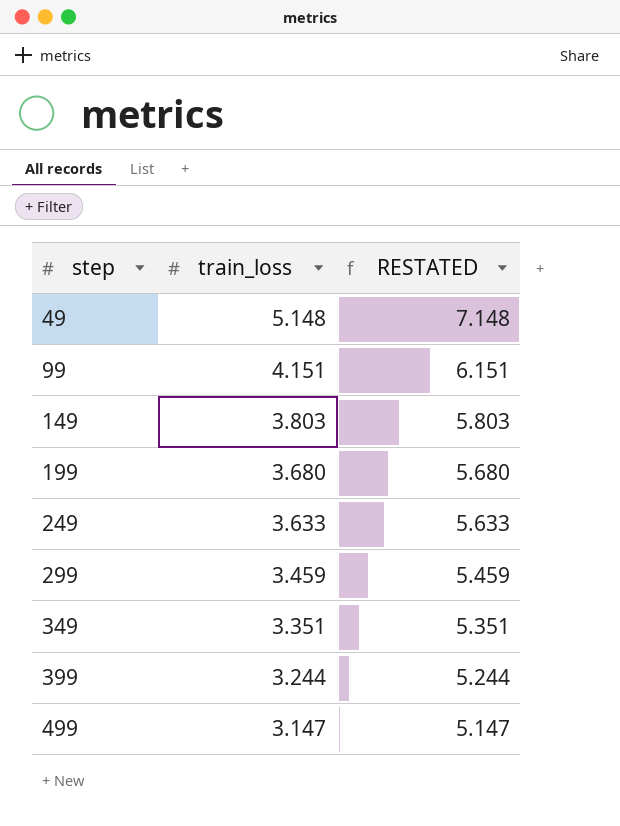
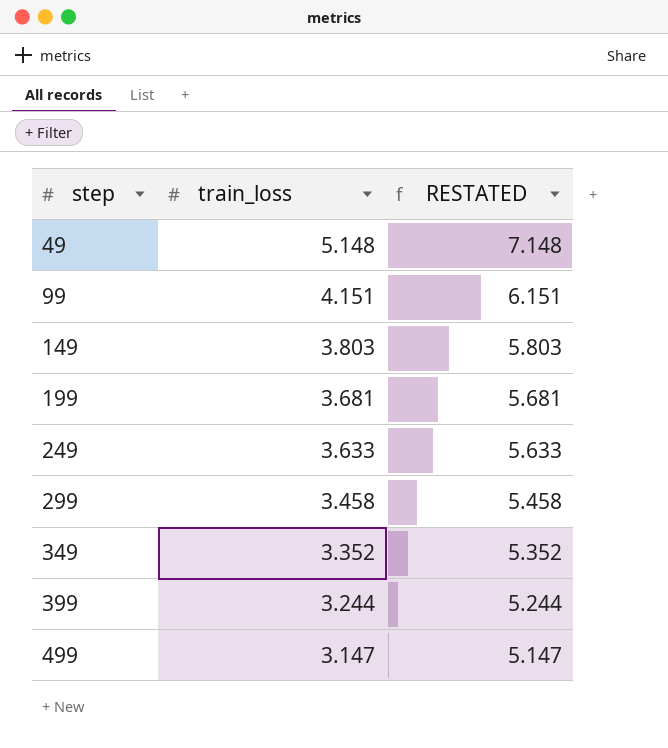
199 | train_loss: 3.680 -> 3.681
199 | RESTATED: 5.680 -> 5.681
299 | train_loss: 3.459 -> 3.458
299 | RESTATED: 5.459 -> 5.458
349 | train_loss: 3.351 -> 3.352
349 | RESTATED: 5.351 -> 5.352

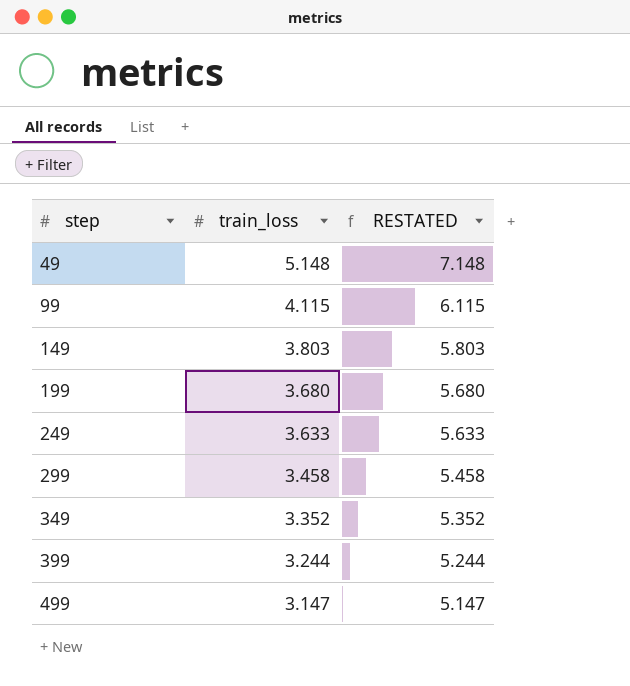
99 | train_loss: 4.151 -> 4.115
99 | RESTATED: 6.151 -> 6.115
199 | train_loss: 3.681 -> 3.680
199 | RESTATED: 5.681 -> 5.680

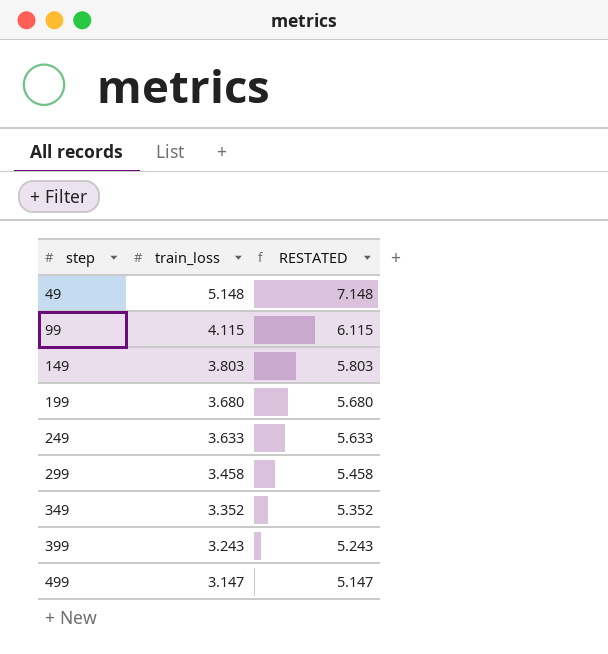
399 | train_loss: 3.244 -> 3.243
399 | RESTATED: 5.244 -> 5.243

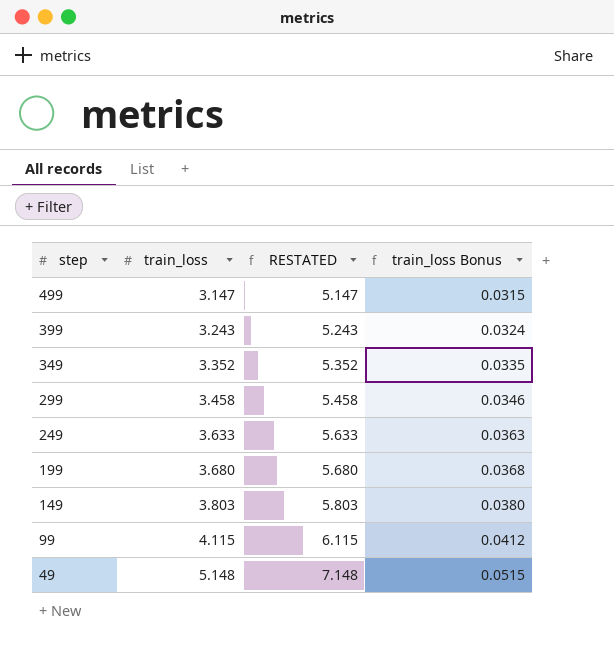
row order: step ascending -> step descending
column train_loss Bonus | formula: none -> [train_loss] * 0.01

